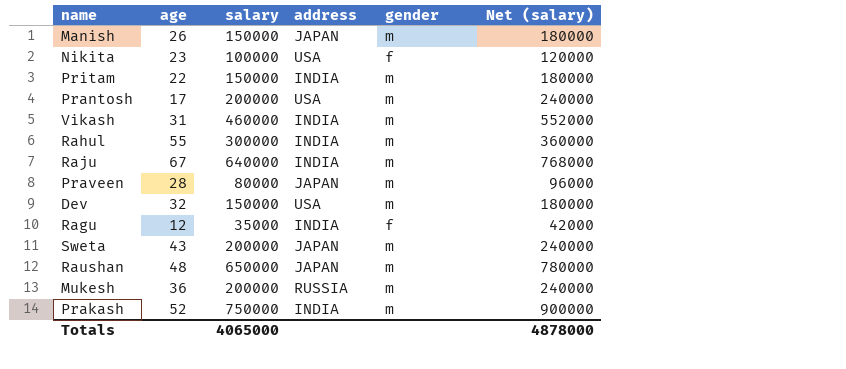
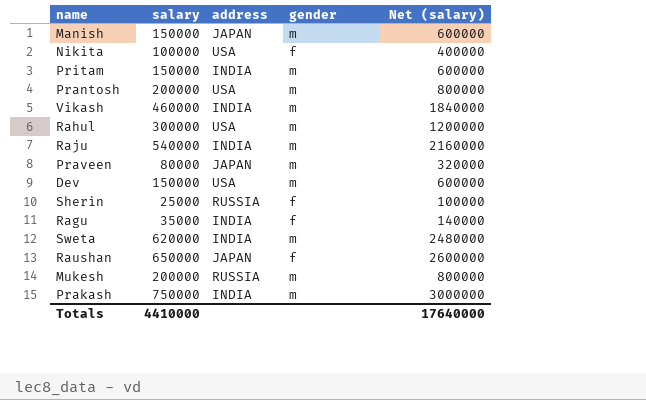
column age | position: 2 -> none
column Net (salary) | formula: [salary] * 1.2 -> [salary] * 4
Rahul | address: INDIA -> USA
Raju | salary: 640000 -> 540000
row Sherin: none -> 25000 | RUSSIA | f | 100000
Sweta | salary: 200000 -> 620000
Sweta | address: JAPAN -> INDIA
Raushan | gender: m -> f
Totals | salary: 4065000 -> 4410000
Totals | Net (salary): 4878000 -> 17640000

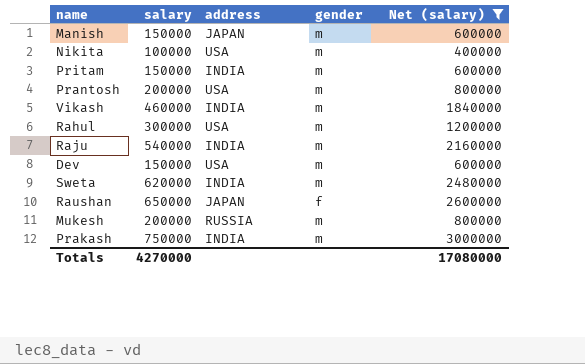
filter: none -> Net (salary) >= 400000
Nikita | gender: f -> m
Totals | salary: 4410000 -> 4270000
Totals | Net (salary): 17640000 -> 17080000

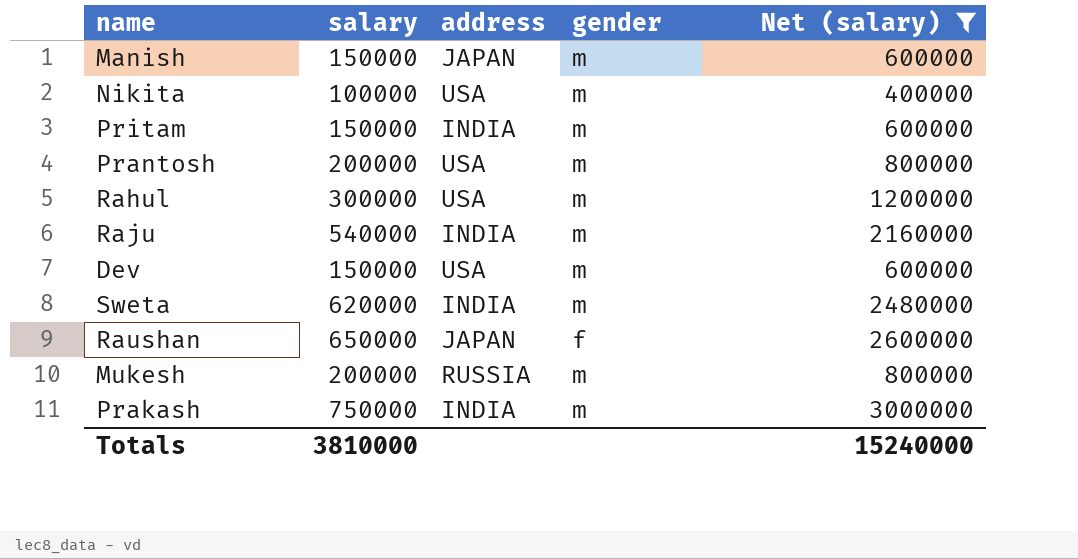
row Vikash: 460000 | INDIA | m | 1840000 -> none
Totals | salary: 4270000 -> 3810000
Totals | Net (salary): 17080000 -> 15240000

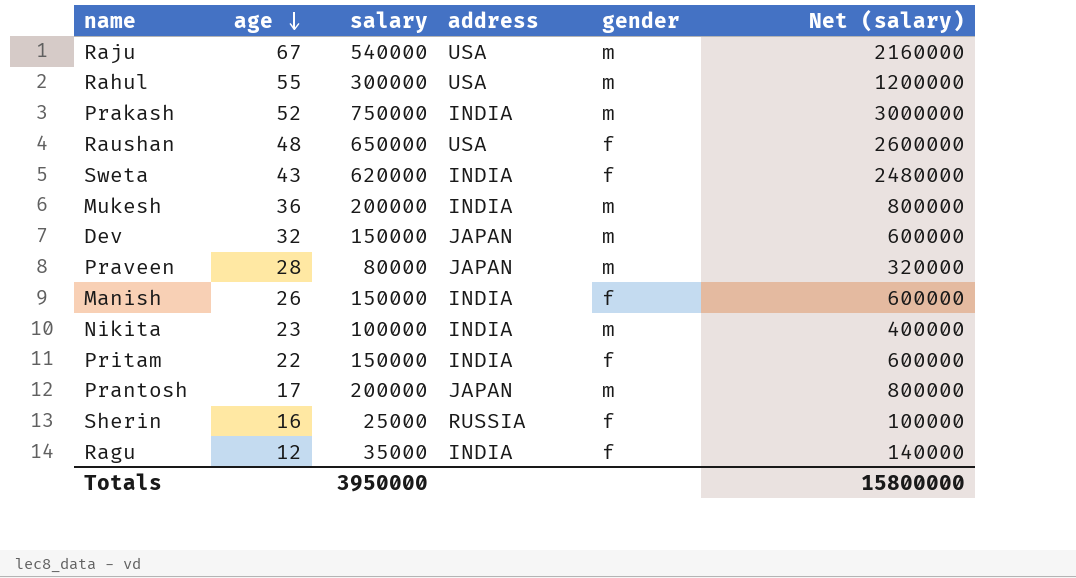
filter: Net (salary) >= 400000 -> none
row order: none -> age descending
column age | position: none -> 2
Raju | address: INDIA -> USA
Raushan | address: JAPAN -> USA
Sweta | gender: m -> f
Mukesh | address: RUSSIA -> INDIA
Dev | address: USA -> JAPAN
Manish | address: JAPAN -> INDIA
Manish | gender: m -> f
Nikita | address: USA -> INDIA
Pritam | gender: m -> f
Prantosh | address: USA -> JAPAN
Totals | salary: 3810000 -> 3950000
Totals | Net (salary): 15240000 -> 15800000

